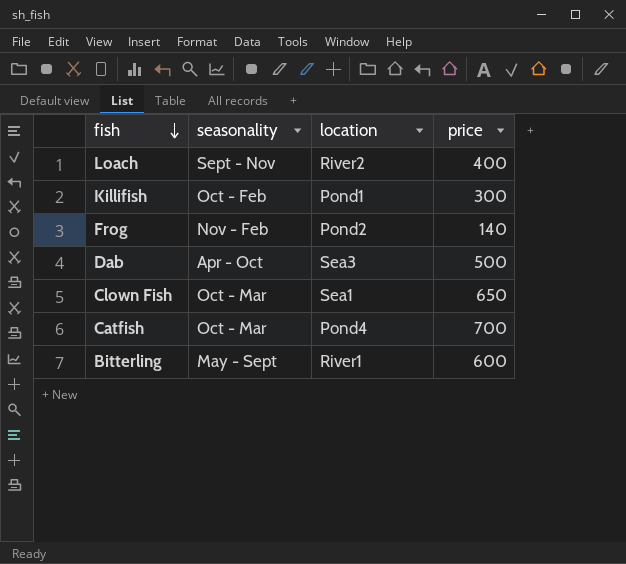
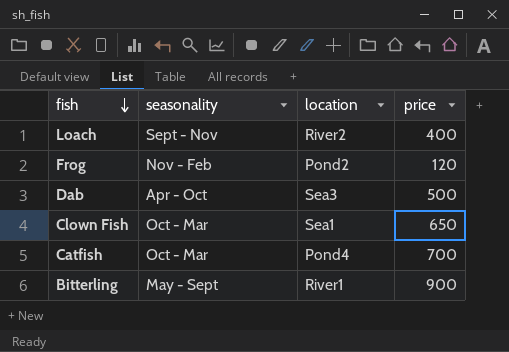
row Killifish: Oct - Feb | Pond1 | 300 -> none
Frog | price: 140 -> 120
Bitterling | price: 600 -> 900

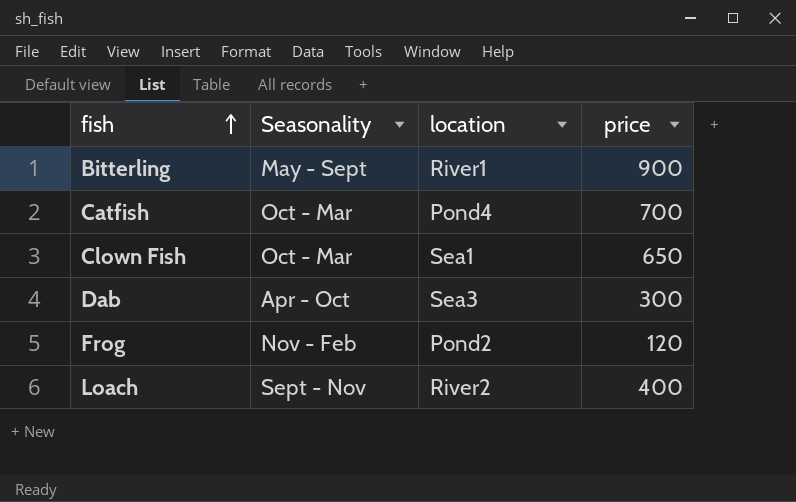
row order: fish descending -> fish ascending
column name: seasonality -> Seasonality
Dab | price: 500 -> 300

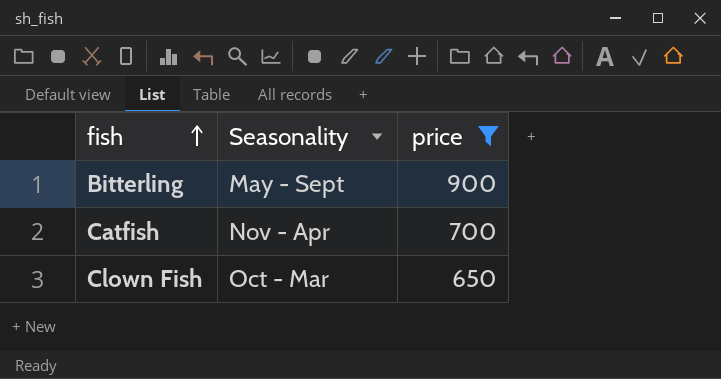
filter: none -> price >= 650
column location | position: 3 -> none
Catfish | Seasonality: Oct - Mar -> Nov - Apr

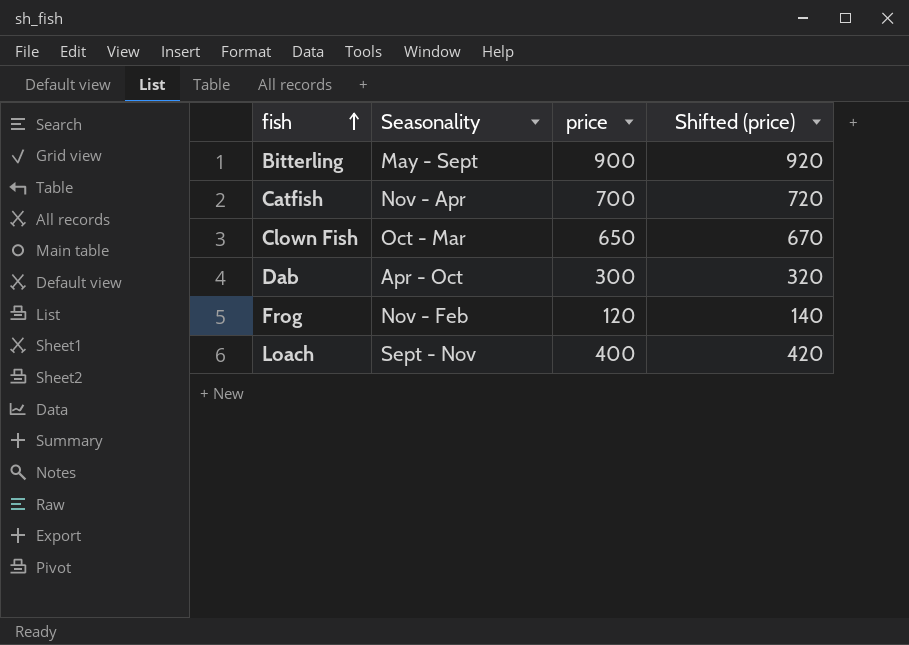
filter: price >= 650 -> none
column Shifted (price) | formula: none -> [price] + 20

